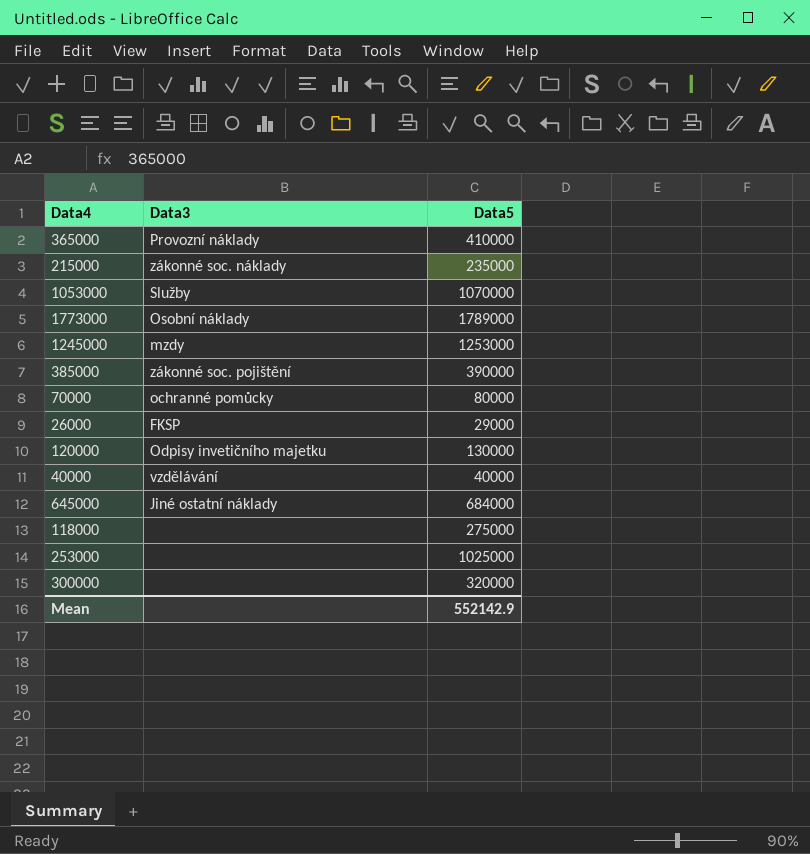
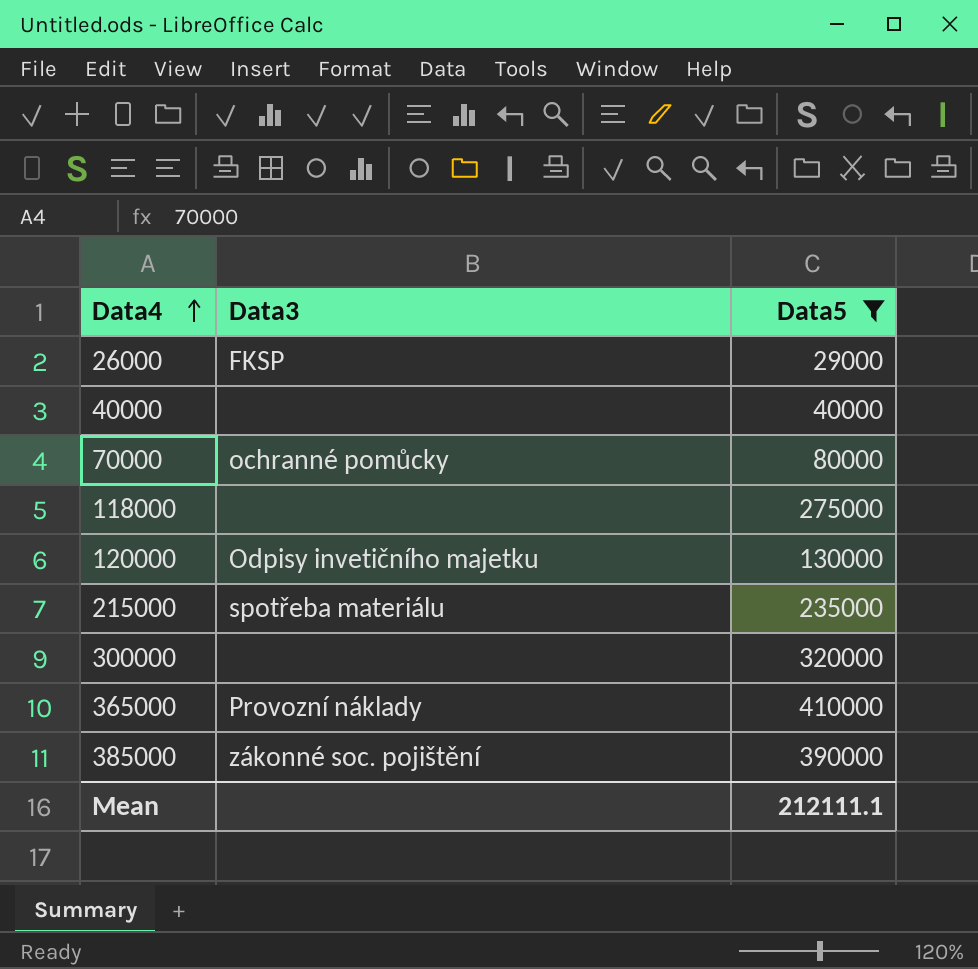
filter: none -> Data5 <= 410000
row order: none -> Data4 ascending
40000 | Data3: vzdělávání -> none
215000 | Data3: zákonné soc. náklady -> spotřeba materiálu
Mean | Data5: 552142.9 -> 212111.1

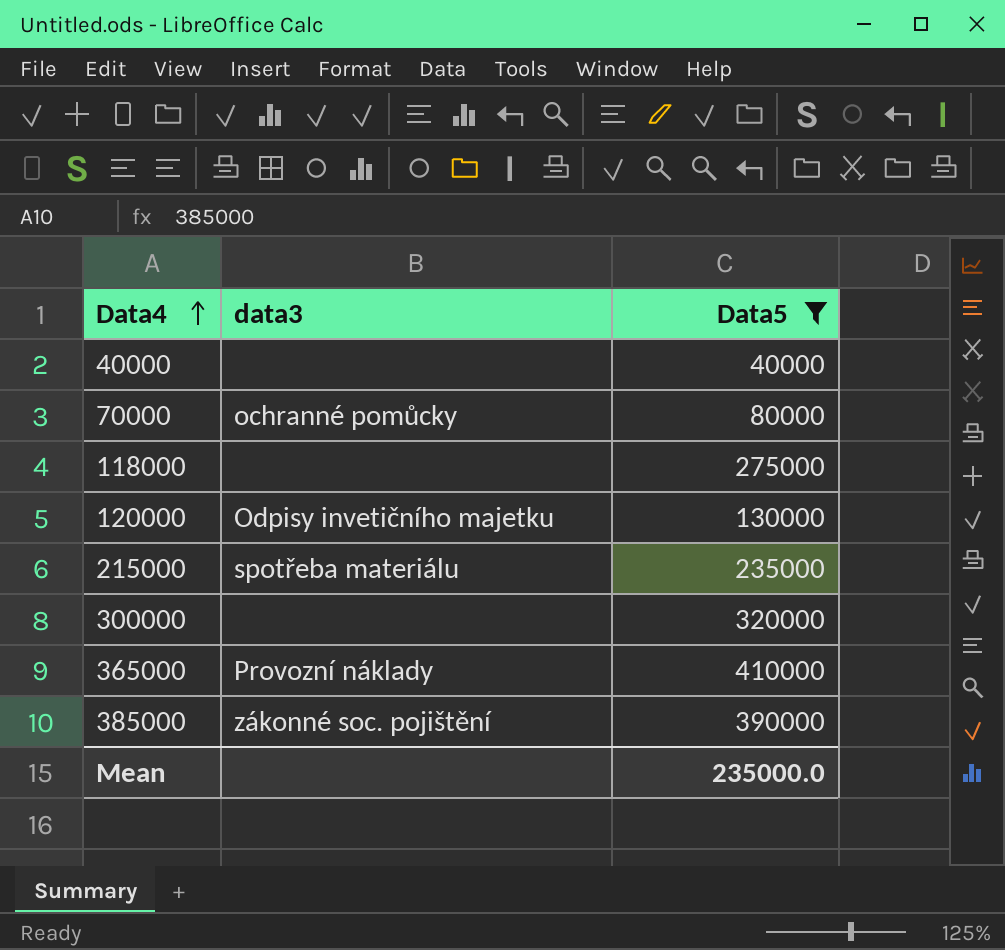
column name: Data3 -> data3
row 26000: FKSP | 29000 -> none
Mean | Data5: 212111.1 -> 235000.0

